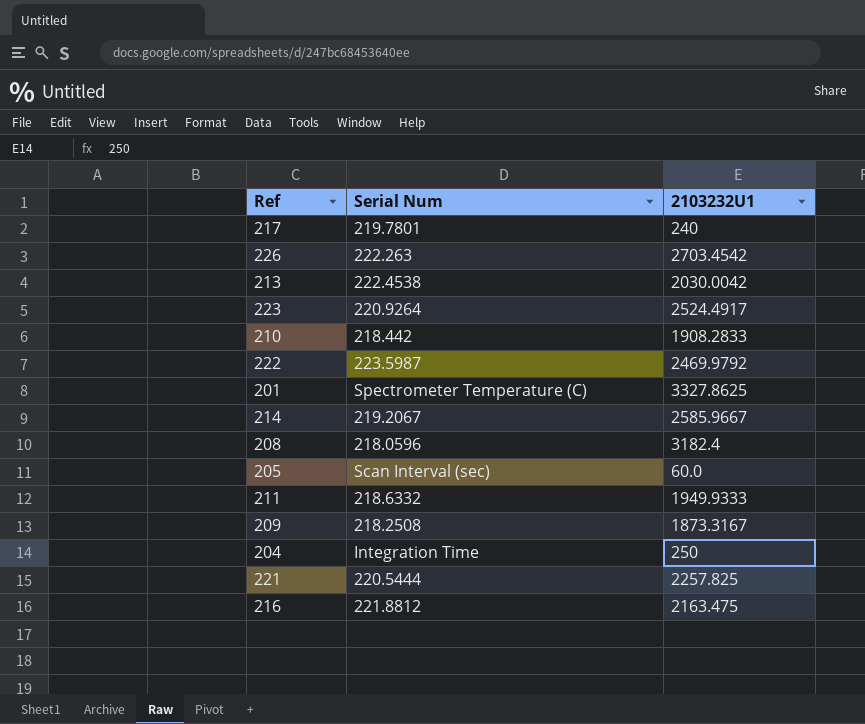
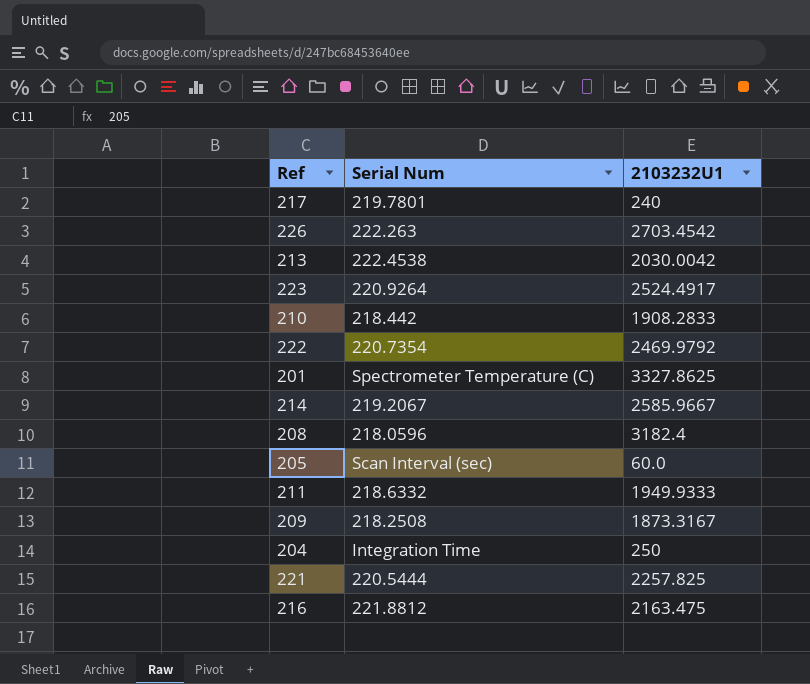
222 | Serial Num: 223.5987 -> 220.7354

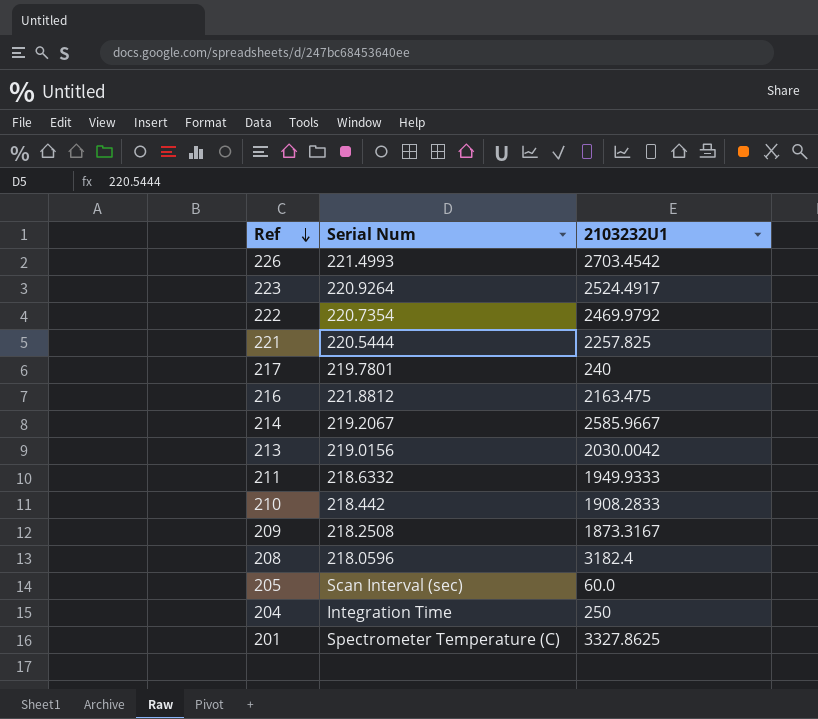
row order: none -> Ref descending
226 | Serial Num: 222.263 -> 221.4993
213 | Serial Num: 222.4538 -> 219.0156

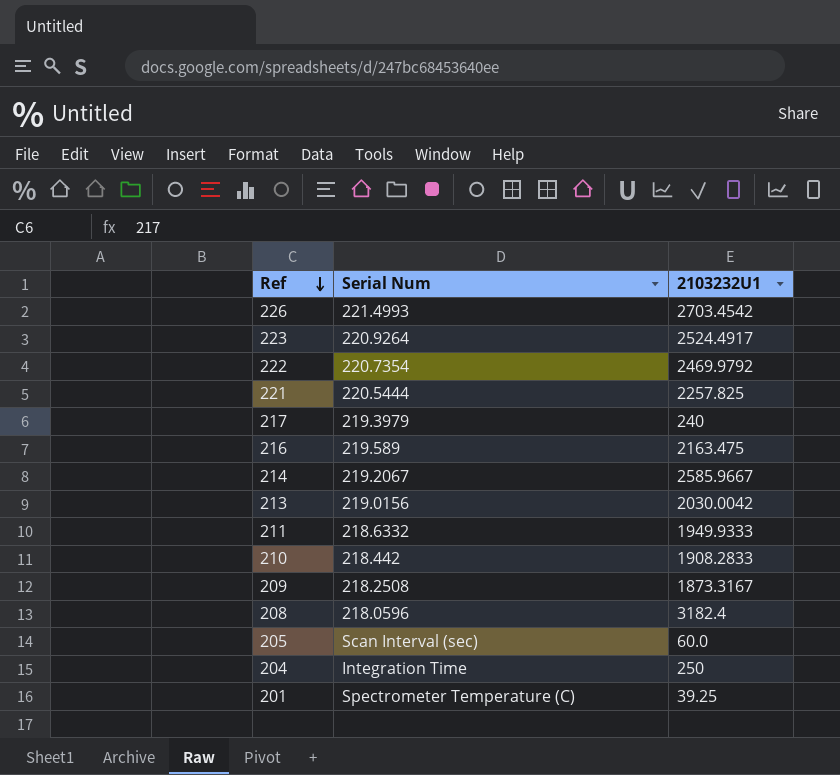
217 | Serial Num: 219.7801 -> 219.3979
216 | Serial Num: 221.8812 -> 219.589
201 | 2103232U1: 3327.8625 -> 39.25

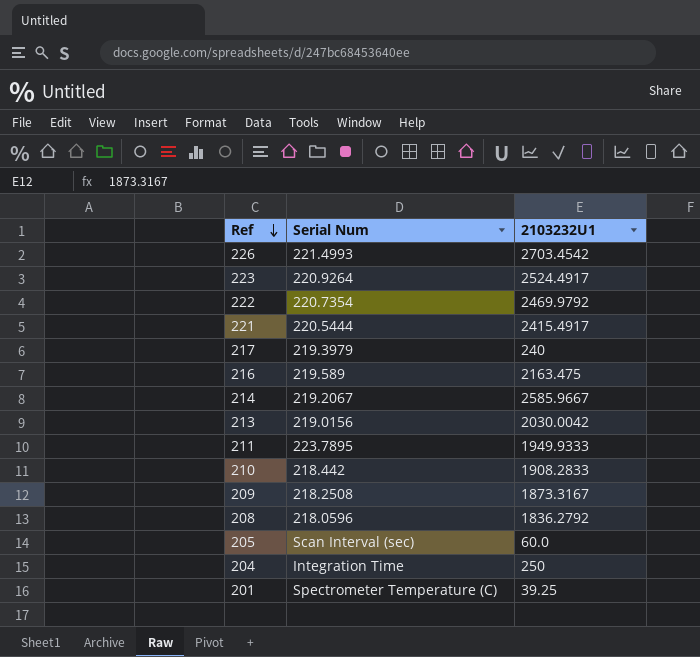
221 | 2103232U1: 2257.825 -> 2415.4917
211 | Serial Num: 218.6332 -> 223.7895
208 | 2103232U1: 3182.4 -> 1836.2792

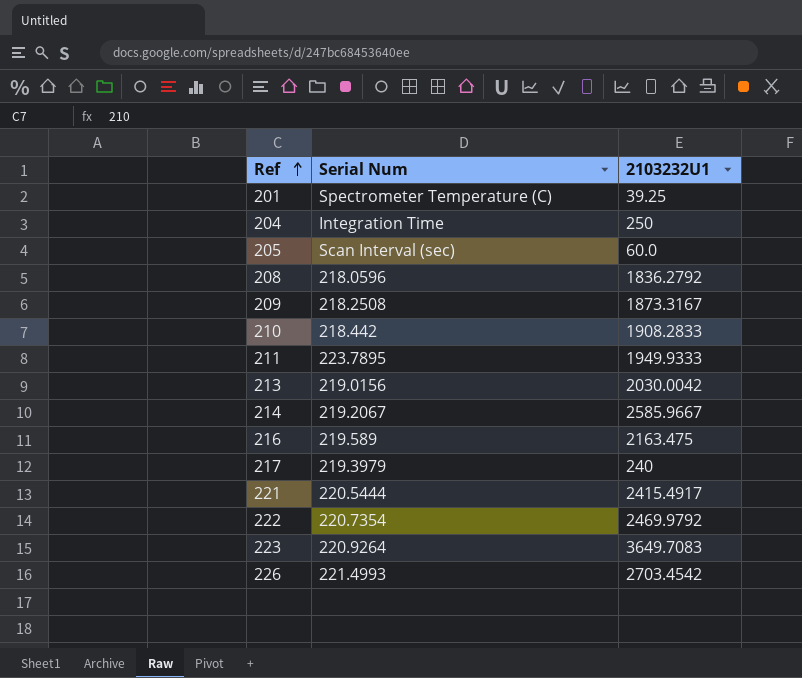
row order: Ref descending -> Ref ascending
223 | 2103232U1: 2524.4917 -> 3649.7083

